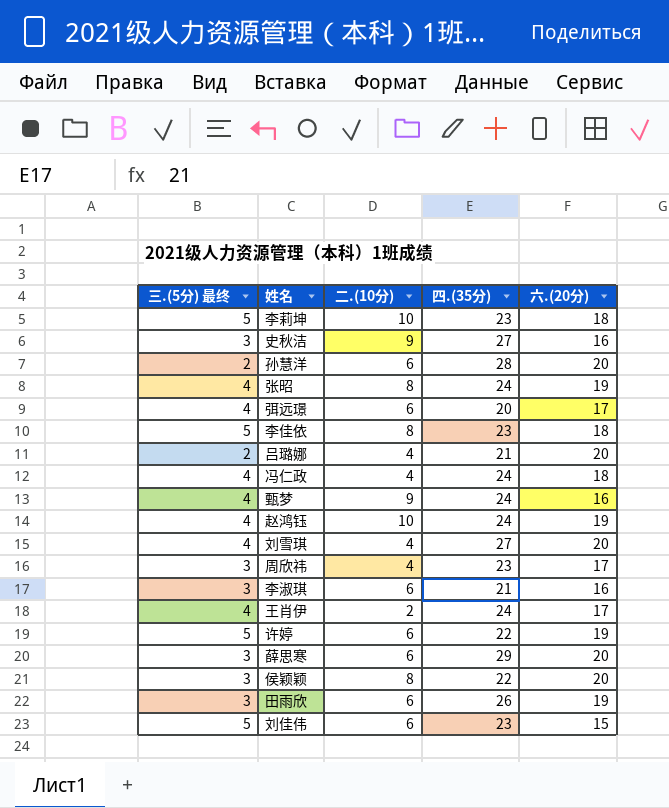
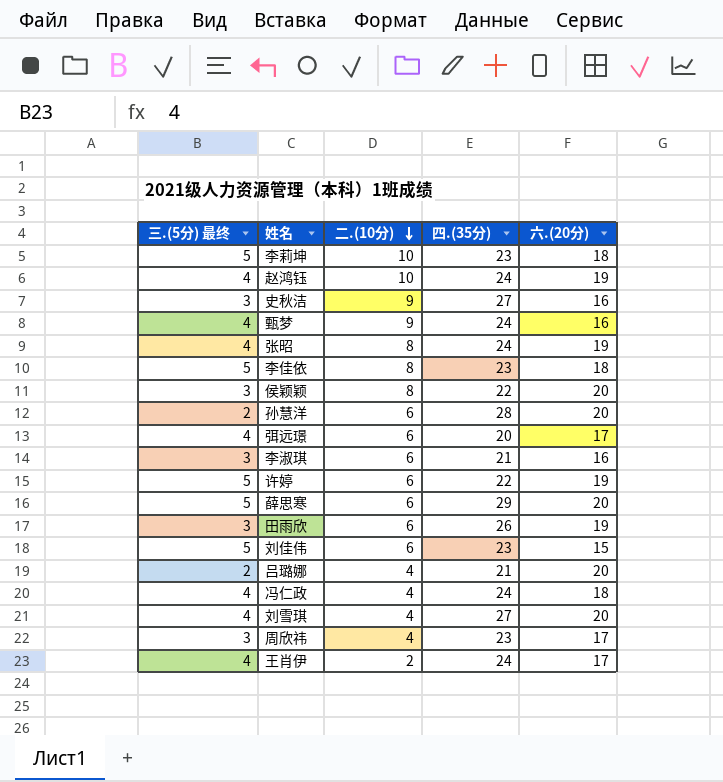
row order: none -> 二.(10分) descending
薛思寒 | 三.(5分) 最终: 3 -> 5

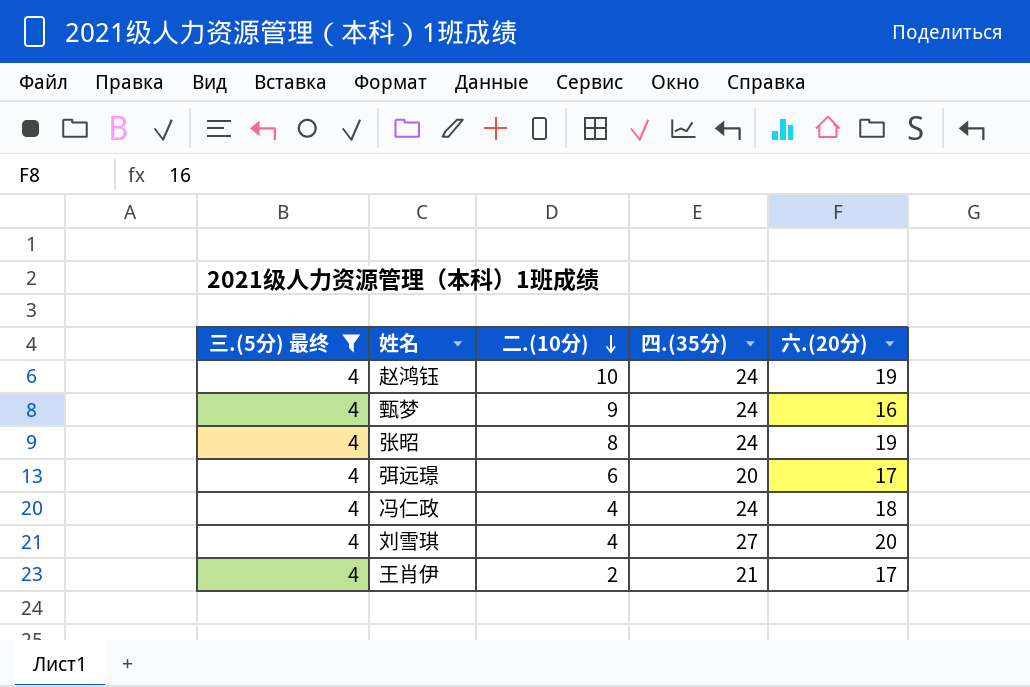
filter: none -> 三.(5分) 最终 = 4
王肖伊 | 四.(35分): 24 -> 21

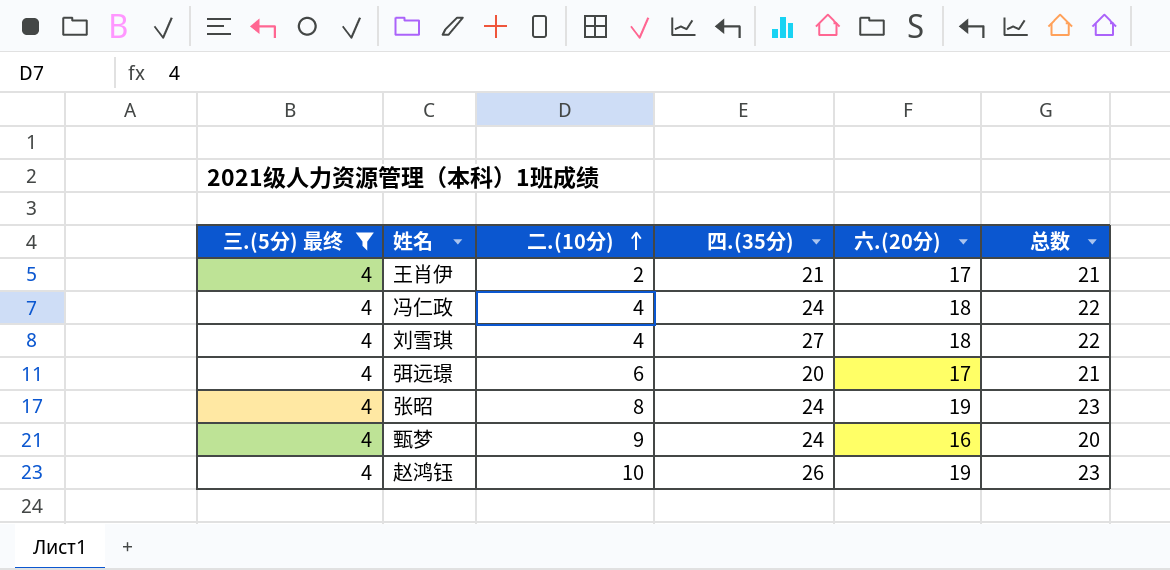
row order: 二.(10分) descending -> 二.(10分) ascending
column 总数 | formula: none -> [三.(5分) 最终] + [六.(20分)]
刘雪琪 | 六.(20分): 20 -> 18
赵鸿钰 | 四.(35分): 24 -> 26

